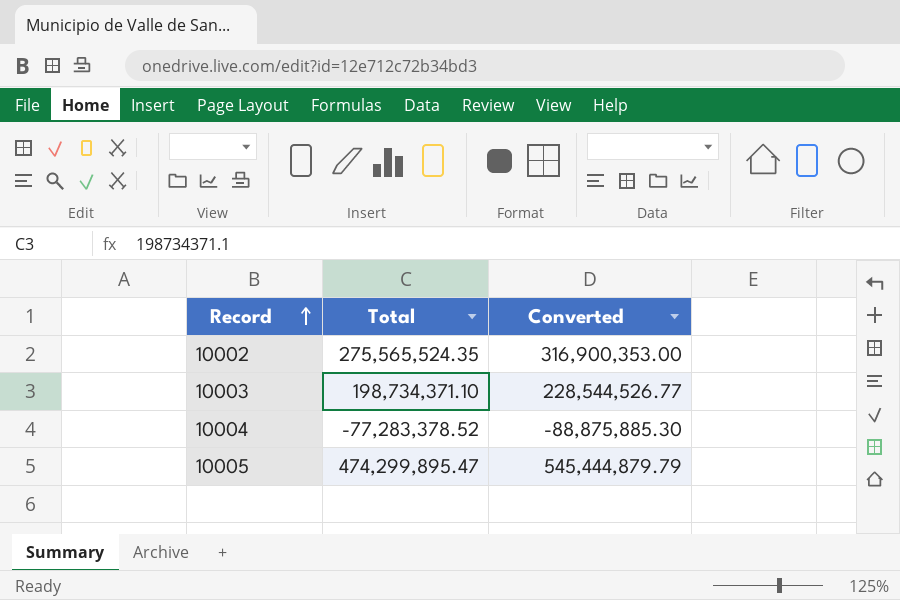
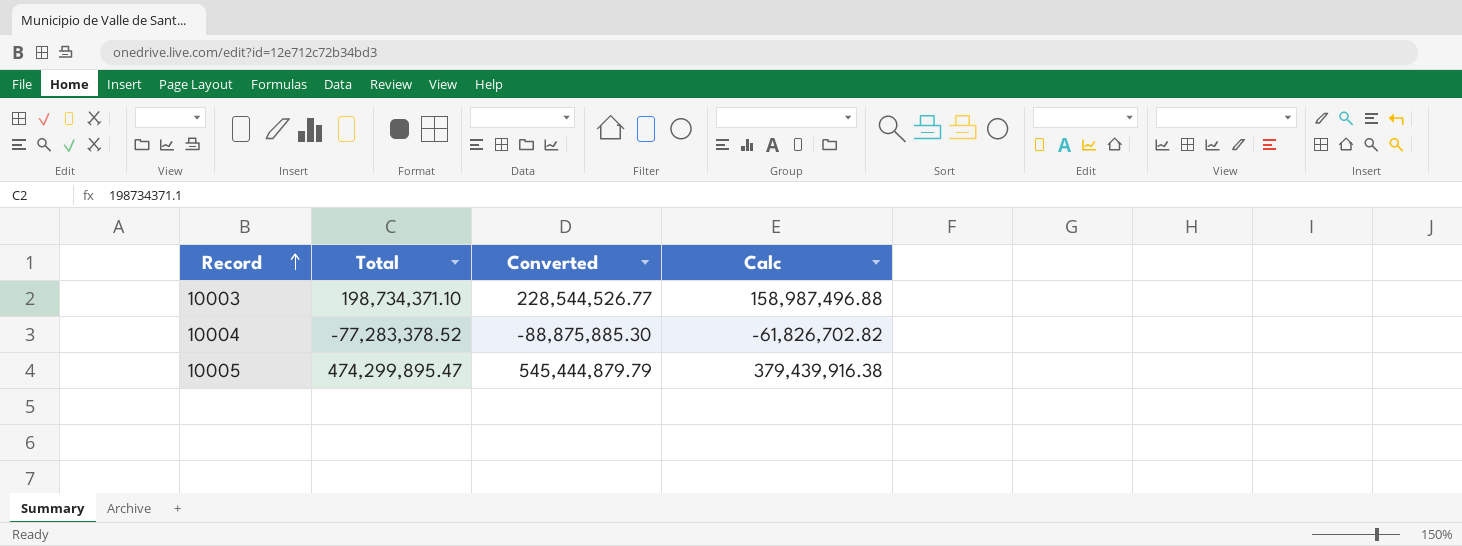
column Calc | formula: none -> [Total] * 0.8
row 10002: 275,565,524.35 | 316,900,353.00 -> none

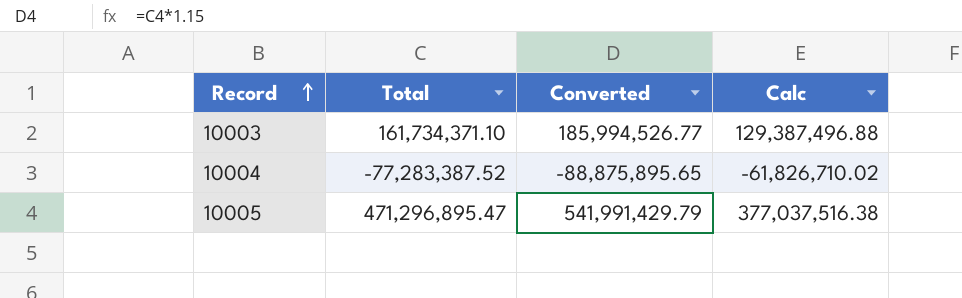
10003 | Total: 198,734,371.10 -> 161,734,371.10
10003 | Converted: 228,544,526.77 -> 185,994,526.77
10003 | Calc: 158,987,496.88 -> 129,387,496.88
10004 | Total: -77,283,378.52 -> -77,283,387.52
10004 | Converted: -88,875,885.30 -> -88,875,895.65
10004 | Calc: -61,826,702.82 -> -61,826,710.02
10005 | Total: 474,299,895.47 -> 471,296,895.47
10005 | Converted: 545,444,879.79 -> 541,991,429.79
10005 | Calc: 379,439,916.38 -> 377,037,516.38

